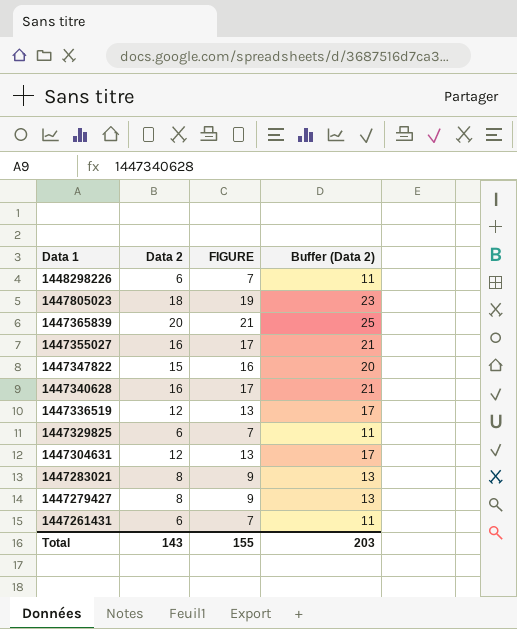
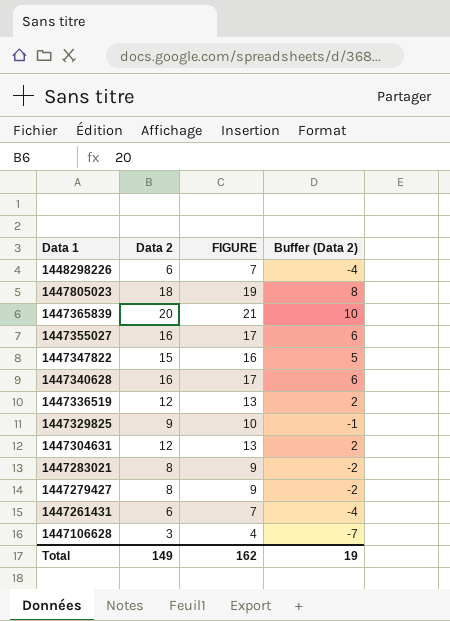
column Buffer (Data 2) | formula: [Data 2] + 5 -> [Data 2] - 10
1447329825 | Data 2: 6 -> 9
1447329825 | FIGURE: 7 -> 10
row 1447106628: none -> 3 | 4 | -7
Total | Data 2: 143 -> 149
Total | FIGURE: 155 -> 162
Total | Buffer (Data 2): 203 -> 19

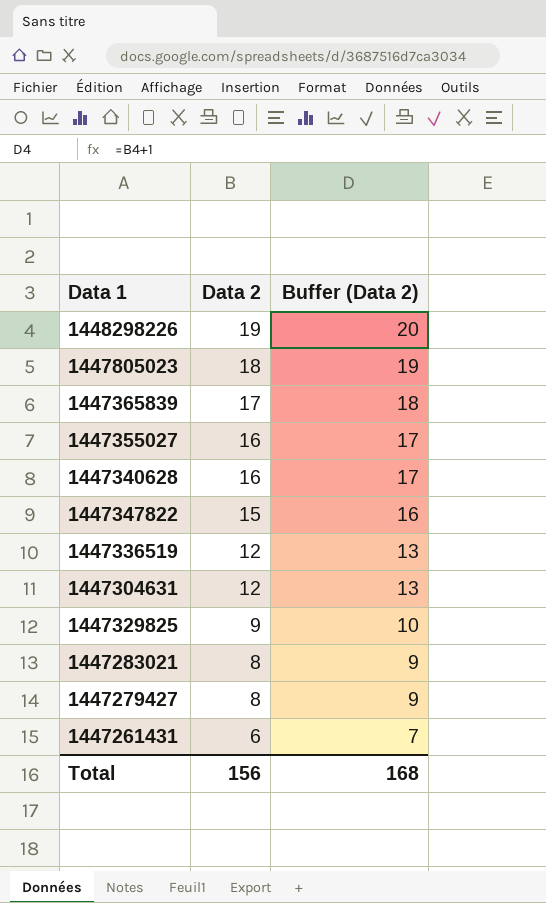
row order: Data 1 descending -> Data 2 descending
column FIGURE | formula: [Data 2] + 1 -> none
column Buffer (Data 2) | formula: [Data 2] - 10 -> [Data 2] + 1
row 1447106628: 3 | 4 | -7 -> none
1448298226 | Data 2: 6 -> 19
1447365839 | Data 2: 20 -> 17
Total | Data 2: 149 -> 156
Total | Buffer (Data 2): 19 -> 168

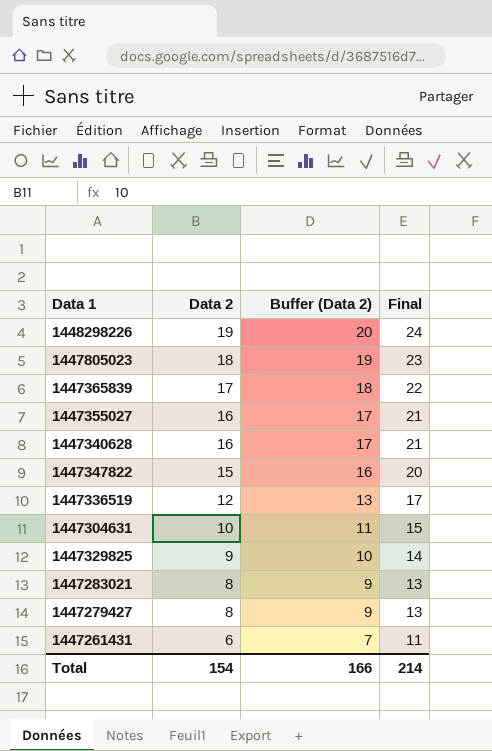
column Final | formula: none -> [Data 2] + 5
1447304631 | Data 2: 12 -> 10
1447304631 | Buffer (Data 2): 13 -> 11
Total | Data 2: 156 -> 154
Total | Buffer (Data 2): 168 -> 166

